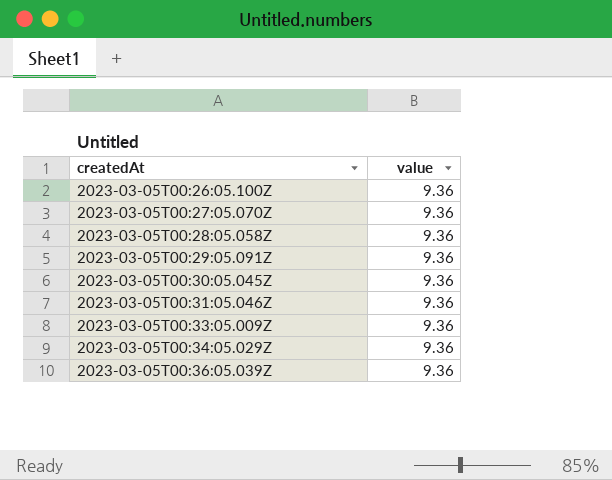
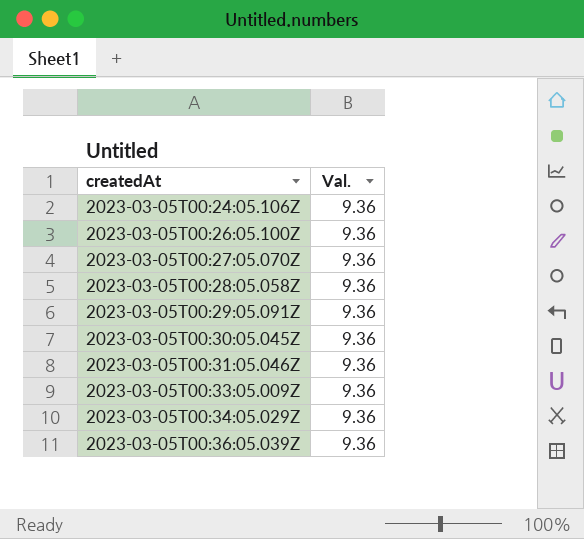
column name: value -> Val.
row 2023-03-05T00:24:05.106Z: none -> 9.36

